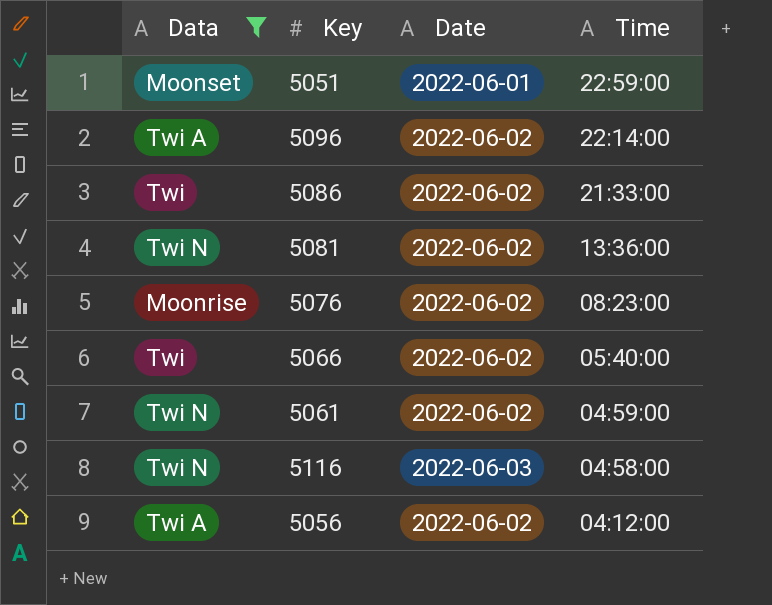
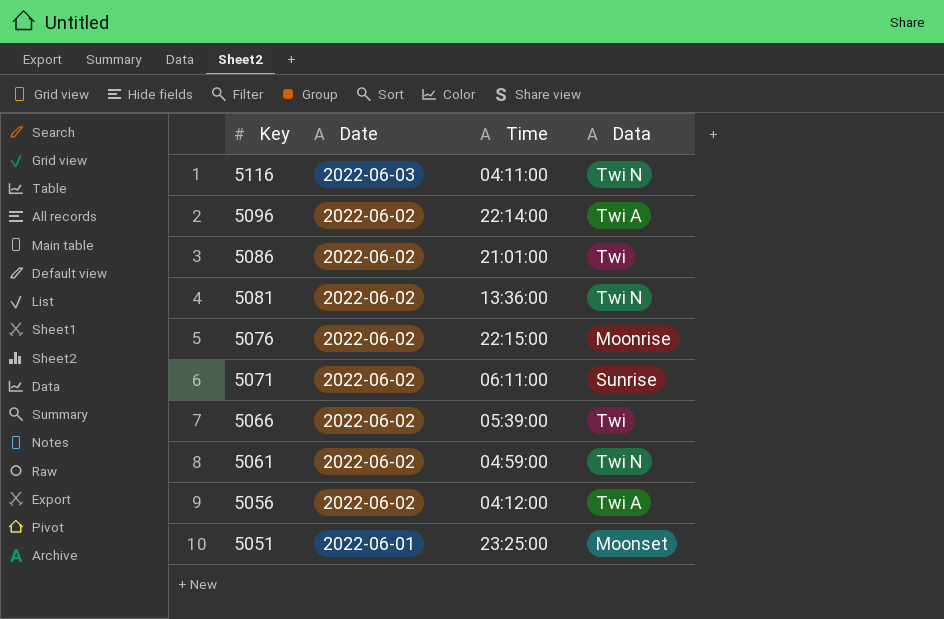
filter: Data != Sunrise -> none
row order: Time descending -> Key descending
column Data | position: 1 -> 4
5116 | Time: 04:58:00 -> 04:11:00
5086 | Time: 21:33:00 -> 21:01:00
5076 | Time: 08:23:00 -> 22:15:00
5066 | Time: 05:40:00 -> 05:39:00
5051 | Time: 22:59:00 -> 23:25:00

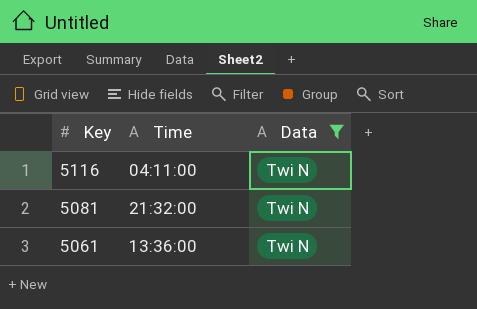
filter: none -> Data = Twi N
column Date | position: 2 -> none
5081 | Time: 13:36:00 -> 21:32:00
5061 | Time: 04:59:00 -> 13:36:00

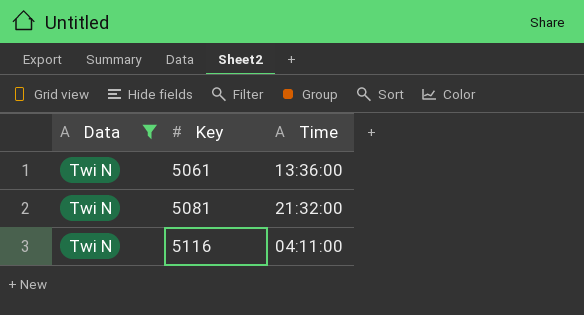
row order: Key descending -> Key ascending
column Data | position: 3 -> 1

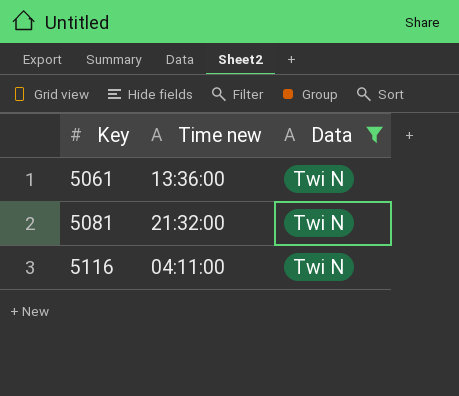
column name: Time -> Time new
column Data | position: 1 -> 3

